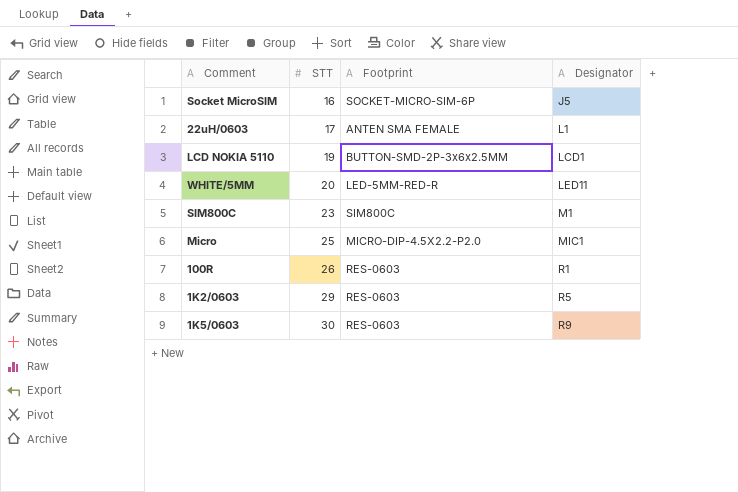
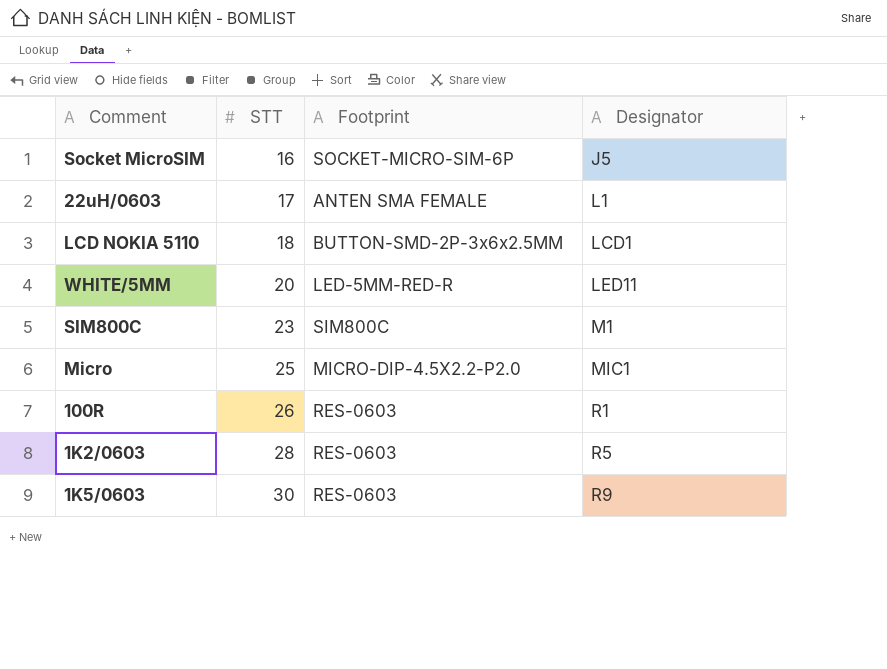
LCD NOKIA 5110 | STT: 19 -> 18
1K2/0603 | STT: 29 -> 28

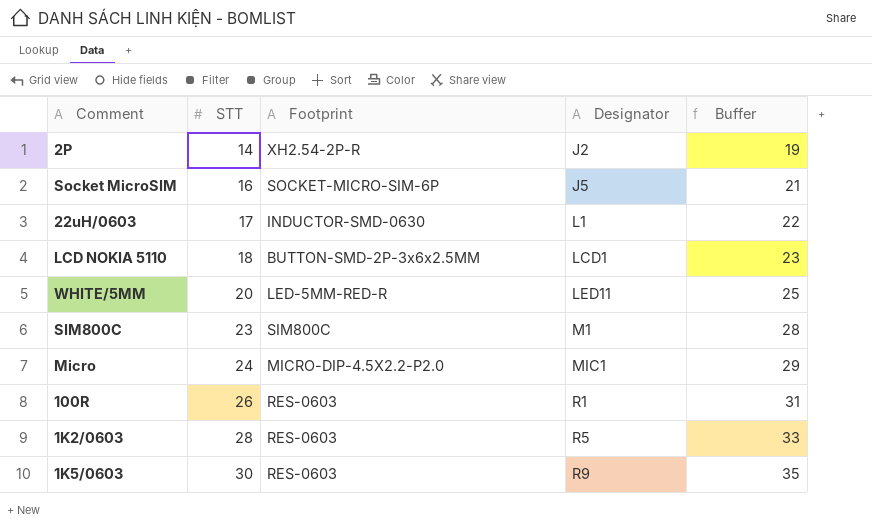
column Buffer | formula: none -> [STT] + 5
row 2P: none -> 14 | XH2.54-2P-R | J2 | 19
22uH/0603 | Footprint: ANTEN SMA FEMALE -> INDUCTOR-SMD-0630
Micro | STT: 25 -> 24

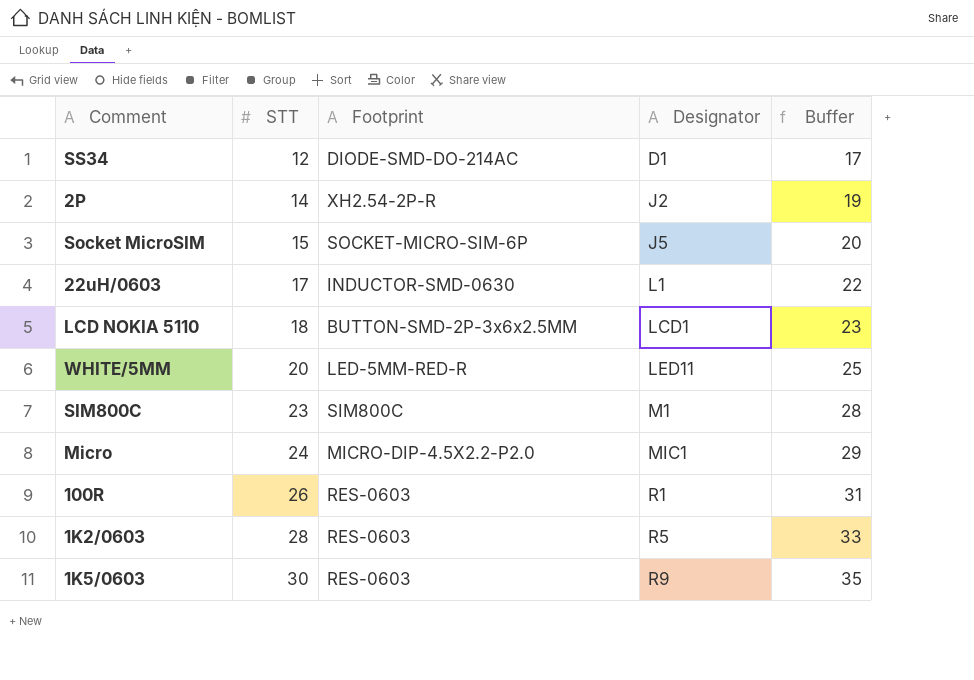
row SS34: none -> 12 | DIODE-SMD-DO-214AC | D1 | 17
Socket MicroSIM | STT: 16 -> 15
Socket MicroSIM | Buffer: 21 -> 20

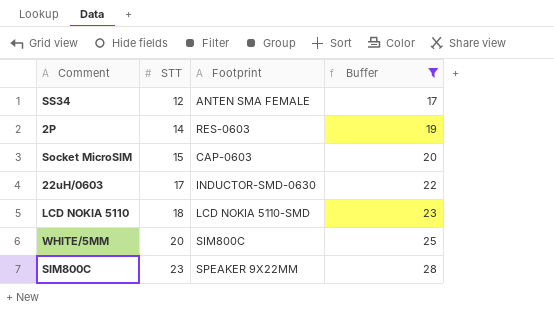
filter: none -> Buffer <= 28
column Designator | position: 4 -> none
SS34 | Footprint: DIODE-SMD-DO-214AC -> ANTEN SMA FEMALE
2P | Footprint: XH2.54-2P-R -> RES-0603
Socket MicroSIM | Footprint: SOCKET-MICRO-SIM-6P -> CAP-0603
LCD NOKIA 5110 | Footprint: BUTTON-SMD-2P-3x6x2.5MM -> LCD NOKIA 5110-SMD
WHITE/5MM | Footprint: LED-5MM-RED-R -> SIM800C
SIM800C | Footprint: SIM800C -> SPEAKER 9X22MM

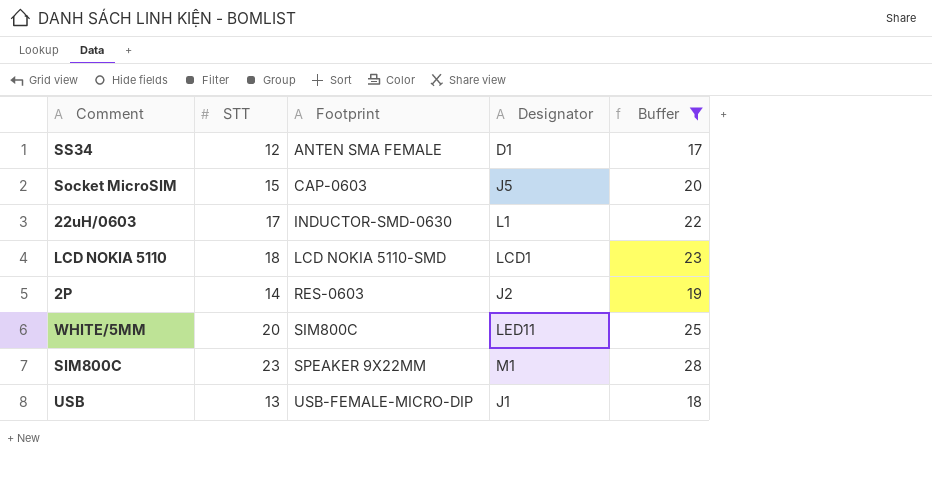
row order: STT ascending -> Footprint ascending
column Designator | position: none -> 4
row USB: none -> 13 | USB-FEMALE-MICRO-DIP | J1 | 18

